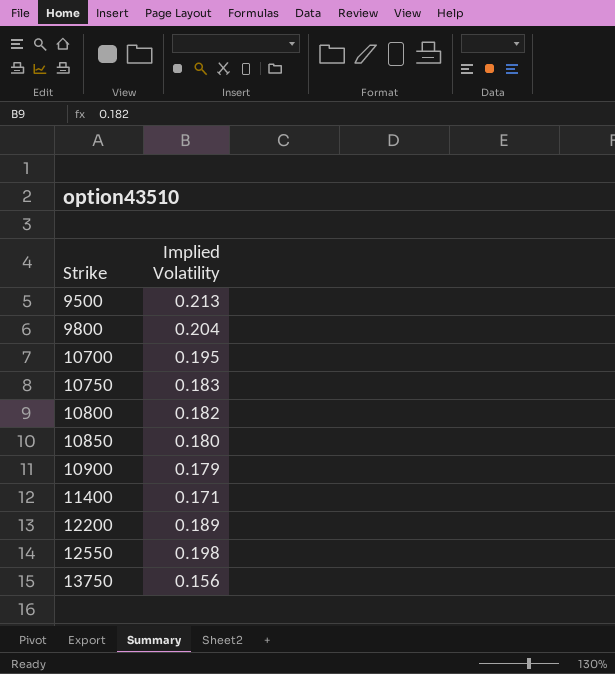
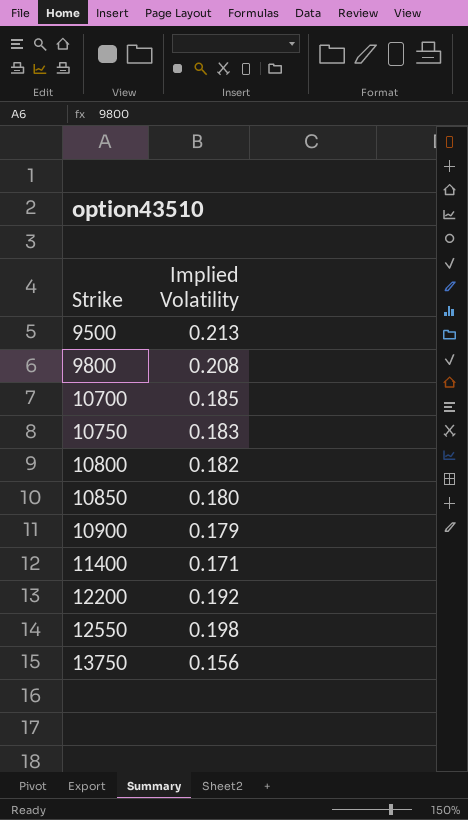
9800 | Implied Volatility: 0.204 -> 0.208
10700 | Implied Volatility: 0.195 -> 0.185
12200 | Implied Volatility: 0.189 -> 0.192

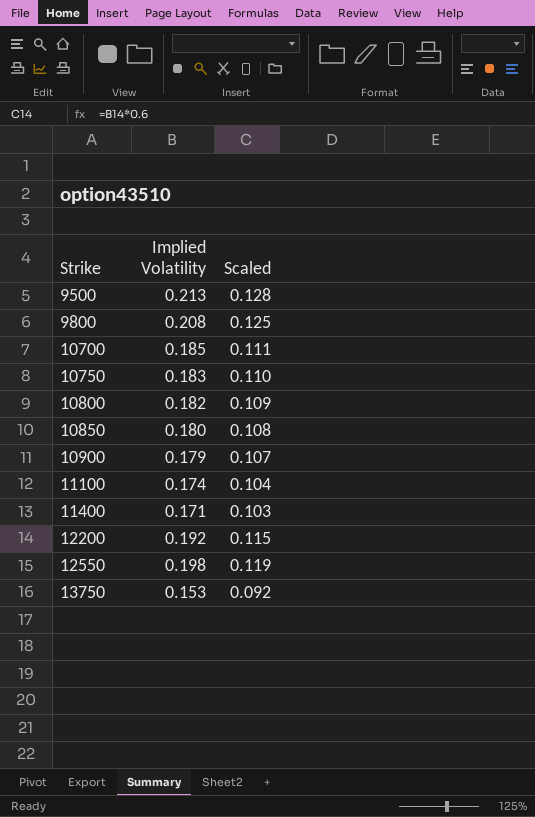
column Scaled | formula: none -> [Implied Volatility] * 0.6
row 11100: none -> 0.174 | 0.104
13750 | Implied Volatility: 0.156 -> 0.153

